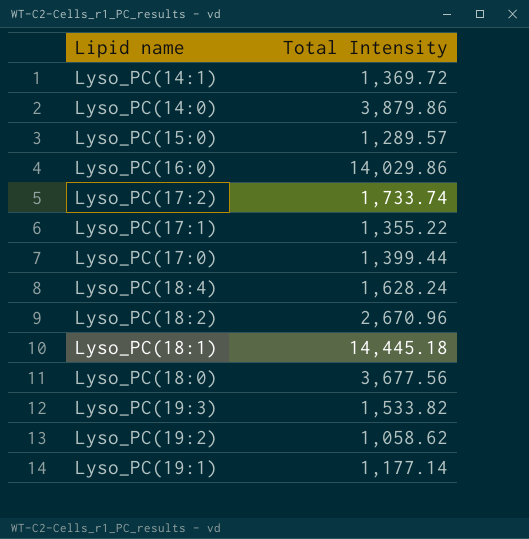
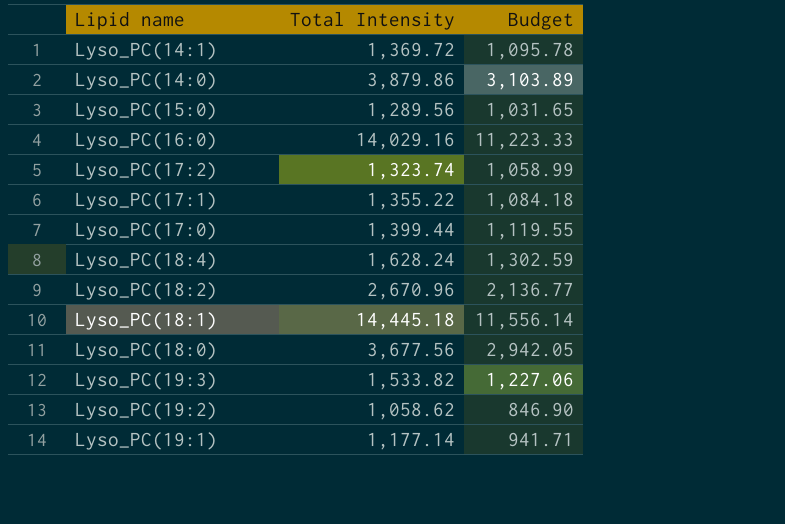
column Budget | formula: none -> [Total Intensity] * 0.8
Lyso_PC(15:0) | Total Intensity: 1,289.57 -> 1,289.56
Lyso_PC(16:0) | Total Intensity: 14,029.86 -> 14,029.16
Lyso_PC(17:2) | Total Intensity: 1,733.74 -> 1,323.74

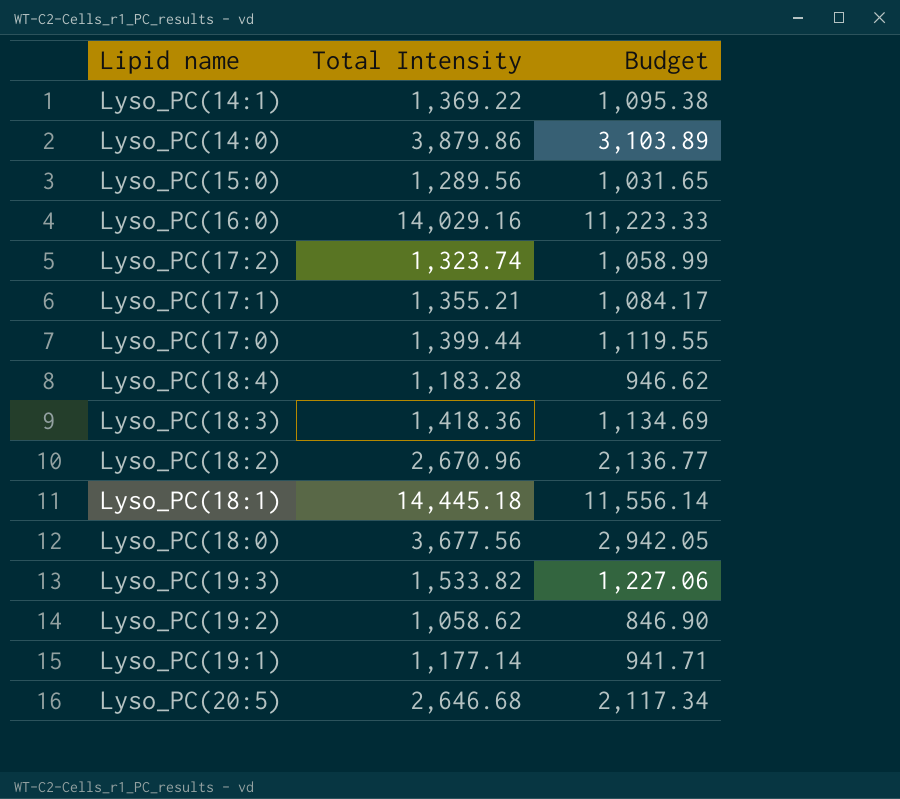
Lyso_PC(14:1) | Total Intensity: 1,369.72 -> 1,369.22
Lyso_PC(14:1) | Budget: 1,095.78 -> 1,095.38
Lyso_PC(17:1) | Total Intensity: 1,355.22 -> 1,355.21
Lyso_PC(17:1) | Budget: 1,084.18 -> 1,084.17
Lyso_PC(18:4) | Total Intensity: 1,628.24 -> 1,183.28
Lyso_PC(18:4) | Budget: 1,302.59 -> 946.62
row Lyso_PC(18:3): none -> 1,418.36 | 1,134.69
row Lyso_PC(20:5): none -> 2,646.68 | 2,117.34

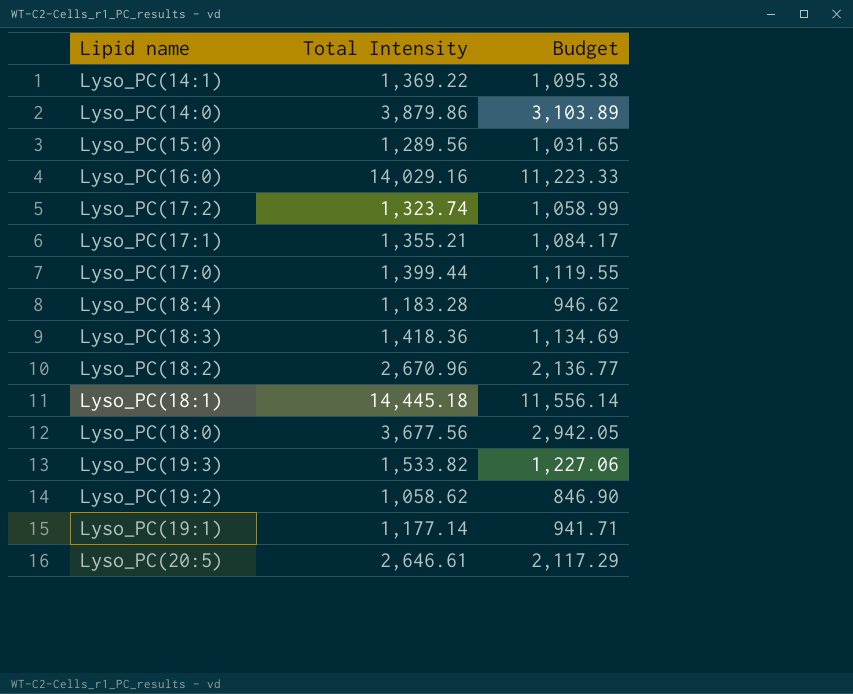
Lyso_PC(20:5) | Total Intensity: 2,646.68 -> 2,646.61
Lyso_PC(20:5) | Budget: 2,117.34 -> 2,117.29

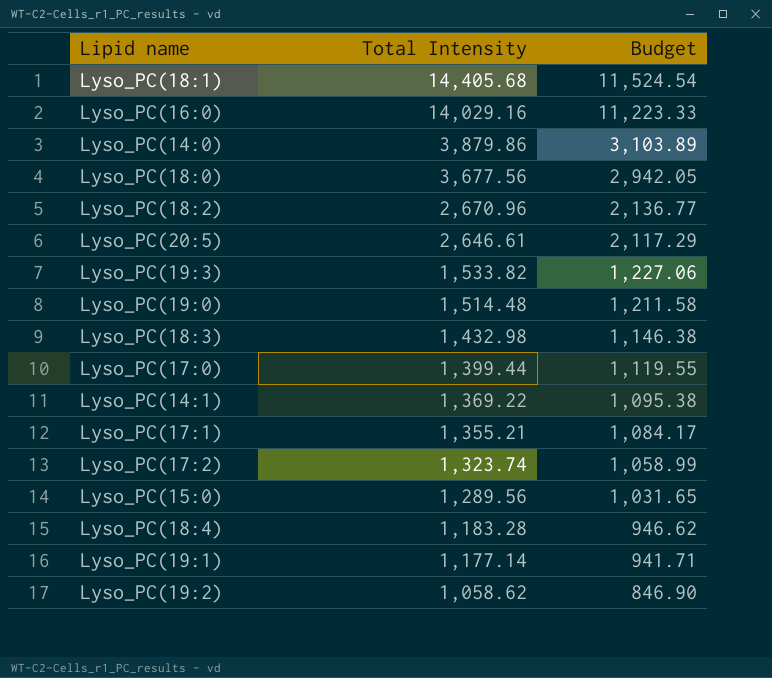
row order: none -> Total Intensity descending
Lyso_PC(18:1) | Total Intensity: 14,445.18 -> 14,405.68
Lyso_PC(18:1) | Budget: 11,556.14 -> 11,524.54
row Lyso_PC(19:0): none -> 1,514.48 | 1,211.58
Lyso_PC(18:3) | Total Intensity: 1,418.36 -> 1,432.98
Lyso_PC(18:3) | Budget: 1,134.69 -> 1,146.38

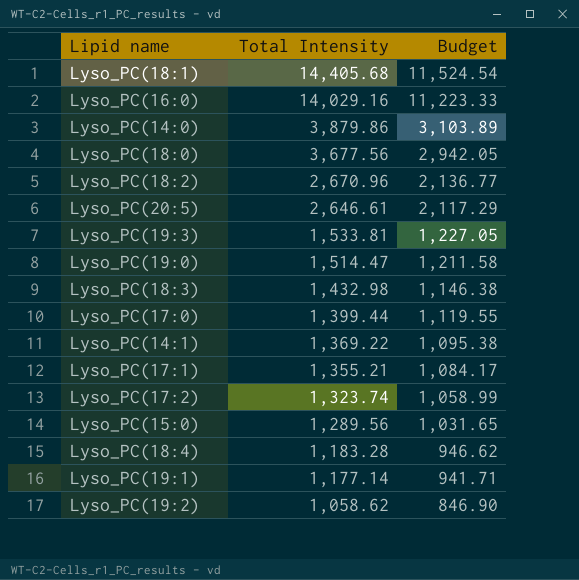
Lyso_PC(19:3) | Total Intensity: 1,533.82 -> 1,533.81
Lyso_PC(19:3) | Budget: 1,227.06 -> 1,227.05
Lyso_PC(19:0) | Total Intensity: 1,514.48 -> 1,514.47

